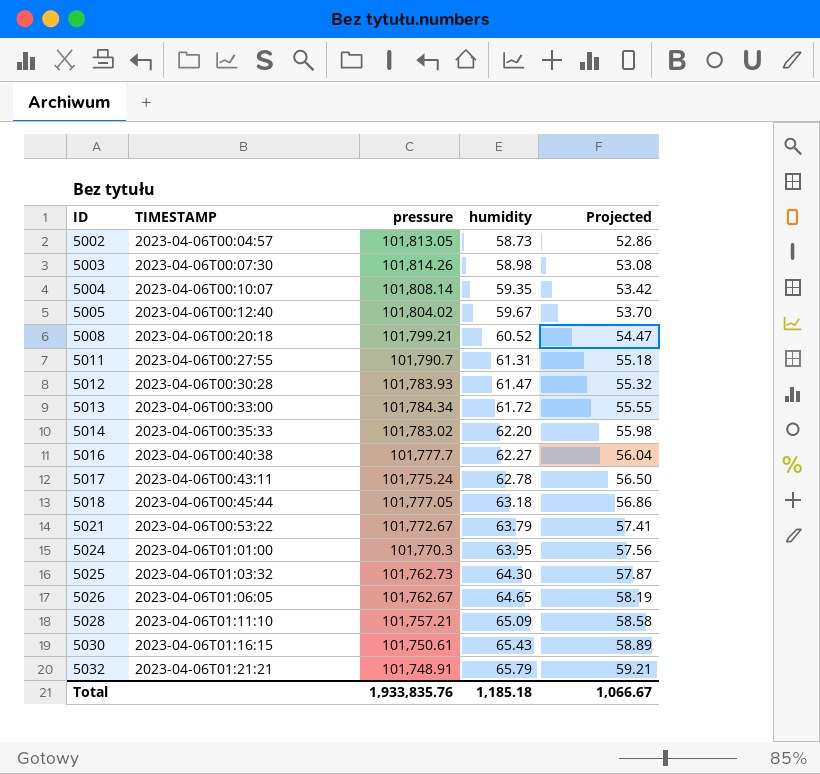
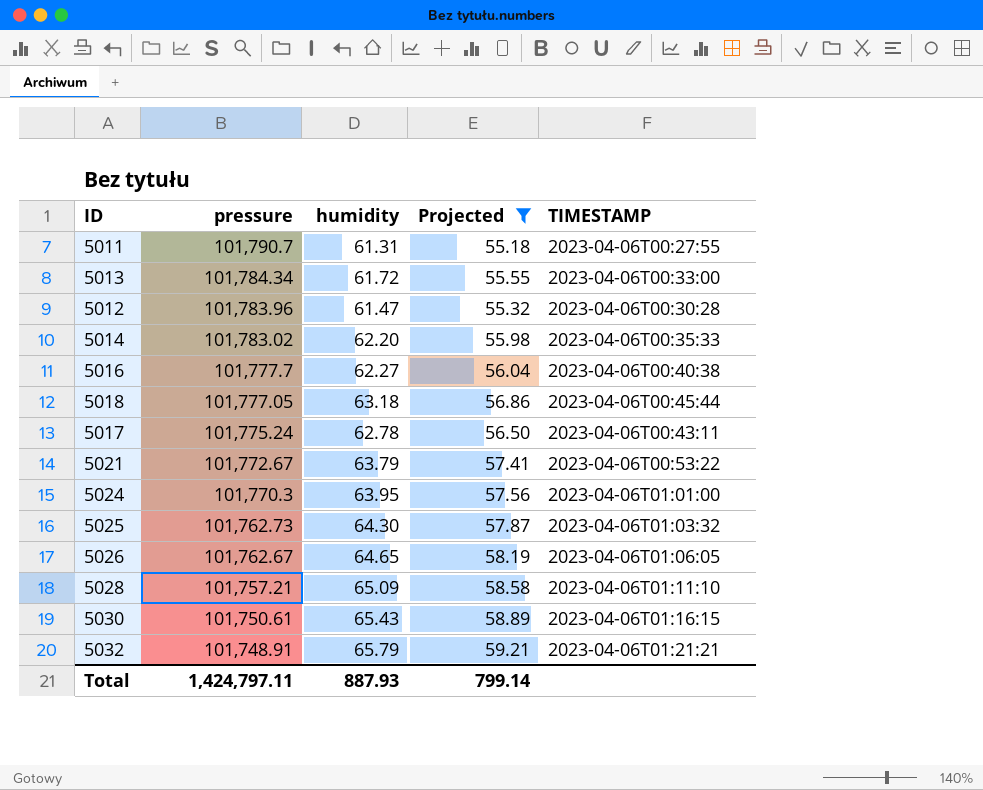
filter: none -> Projected >= 55.18
row order: ID ascending -> pressure descending
column TIMESTAMP | position: 2 -> 5
5012 | pressure: 101,783.93 -> 101,783.96
Total | pressure: 1,933,835.76 -> 1,424,797.11
Total | humidity: 1,185.18 -> 887.93
Total | Projected: 1,066.67 -> 799.14

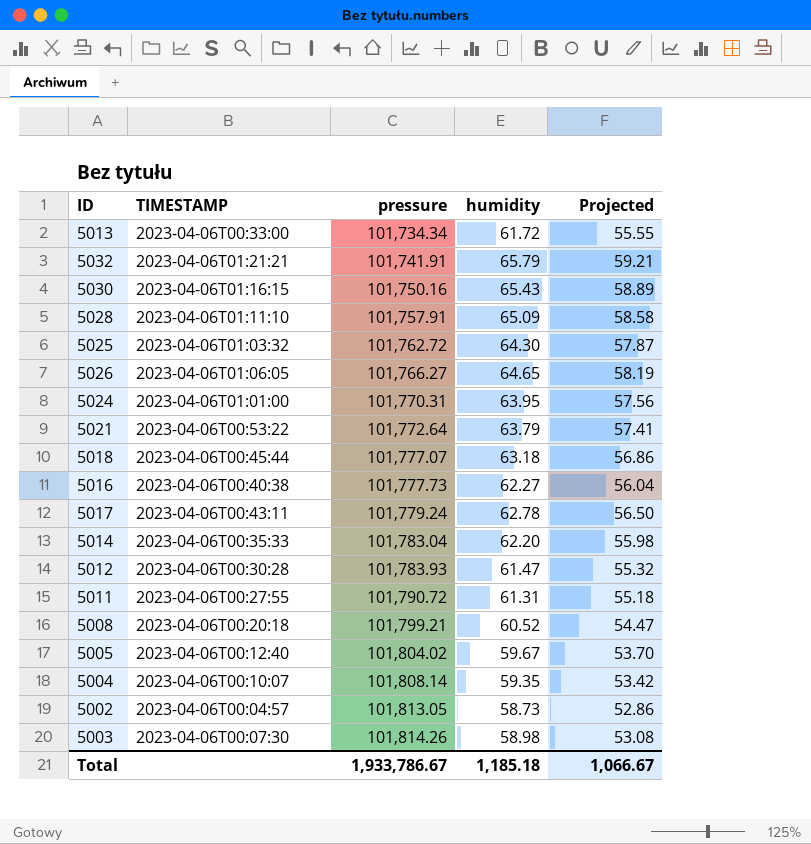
filter: Projected >= 55.18 -> none
row order: pressure descending -> pressure ascending
column TIMESTAMP | position: 5 -> 2
5013 | pressure: 101,784.34 -> 101,734.34
5032 | pressure: 101,748.91 -> 101,741.91
5030 | pressure: 101,750.61 -> 101,750.16
5028 | pressure: 101,757.21 -> 101,757.91
5025 | pressure: 101,762.73 -> 101,762.72
5026 | pressure: 101,762.67 -> 101,766.27
5024 | pressure: 101,770.3 -> 101,770.31
5021 | pressure: 101,772.67 -> 101,772.64
5018 | pressure: 101,777.05 -> 101,777.07
5016 | pressure: 101,777.7 -> 101,777.73
5017 | pressure: 101,775.24 -> 101,779.24
5014 | pressure: 101,783.02 -> 101,783.04
5012 | pressure: 101,783.96 -> 101,783.93
5011 | pressure: 101,790.7 -> 101,790.72
Total | pressure: 1,424,797.11 -> 1,933,786.67
Total | humidity: 887.93 -> 1,185.18
Total | Projected: 799.14 -> 1,066.67

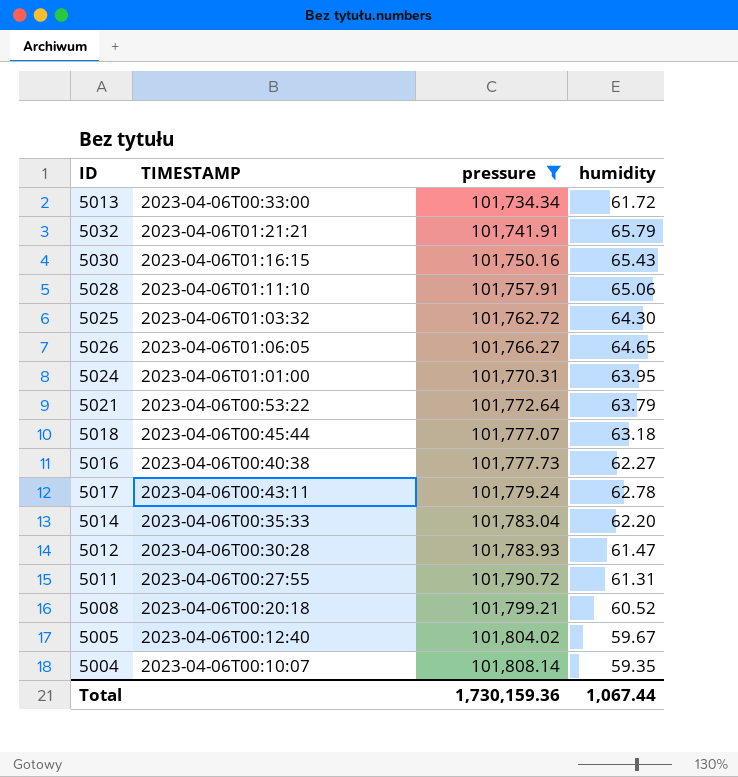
filter: none -> pressure <= 101,808.14
column Projected | formula: [humidity] * 0.9 -> none
5028 | humidity: 65.09 -> 65.06
Total | pressure: 1,933,786.67 -> 1,730,159.36
Total | humidity: 1,185.18 -> 1,067.44

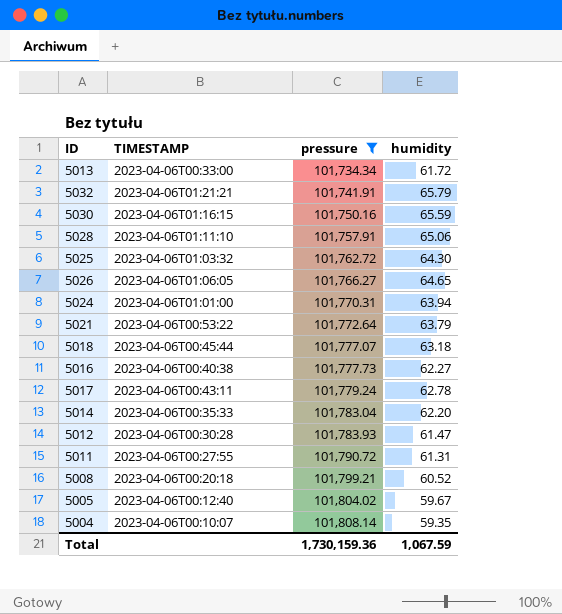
5030 | humidity: 65.43 -> 65.59
5024 | humidity: 63.95 -> 63.94
Total | humidity: 1,067.44 -> 1,067.59

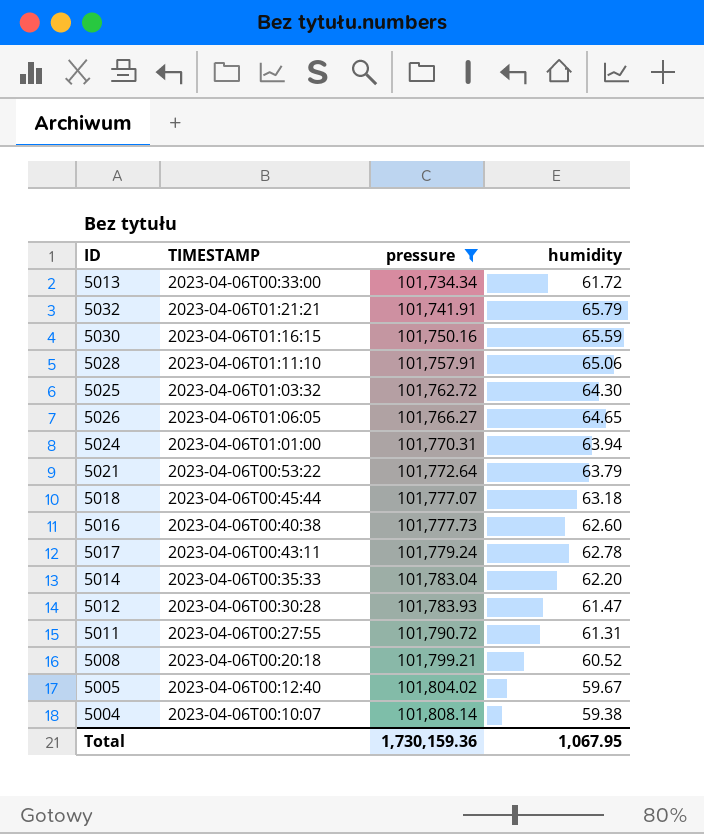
5016 | humidity: 62.27 -> 62.60
5004 | humidity: 59.35 -> 59.38
Total | humidity: 1,067.59 -> 1,067.95

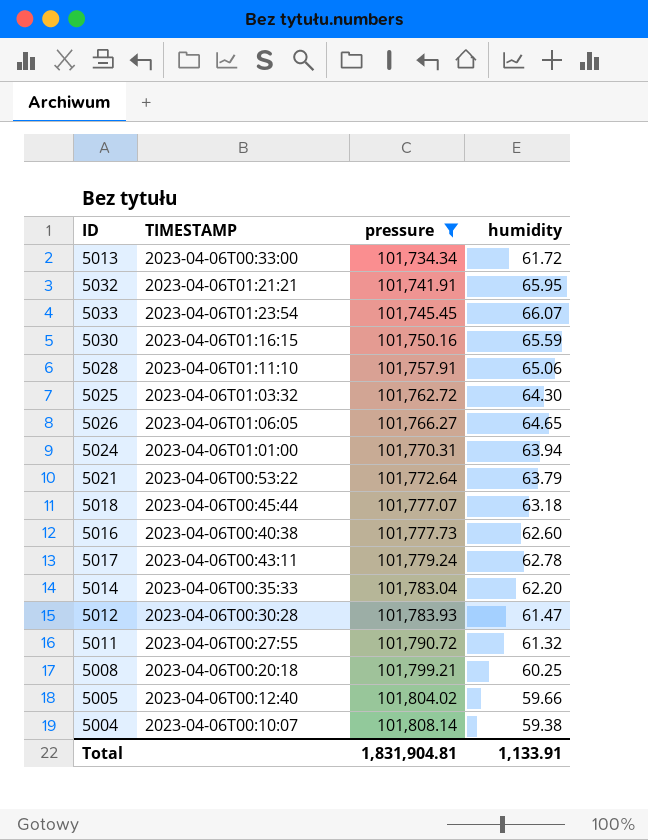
5032 | humidity: 65.79 -> 65.95
row 5033: none -> 2023-04-06T01:23:54 | 101,745.45 | 66.07
5011 | humidity: 61.31 -> 61.32
5008 | humidity: 60.52 -> 60.25
5005 | humidity: 59.67 -> 59.66
Total | pressure: 1,730,159.36 -> 1,831,904.81
Total | humidity: 1,067.95 -> 1,133.91

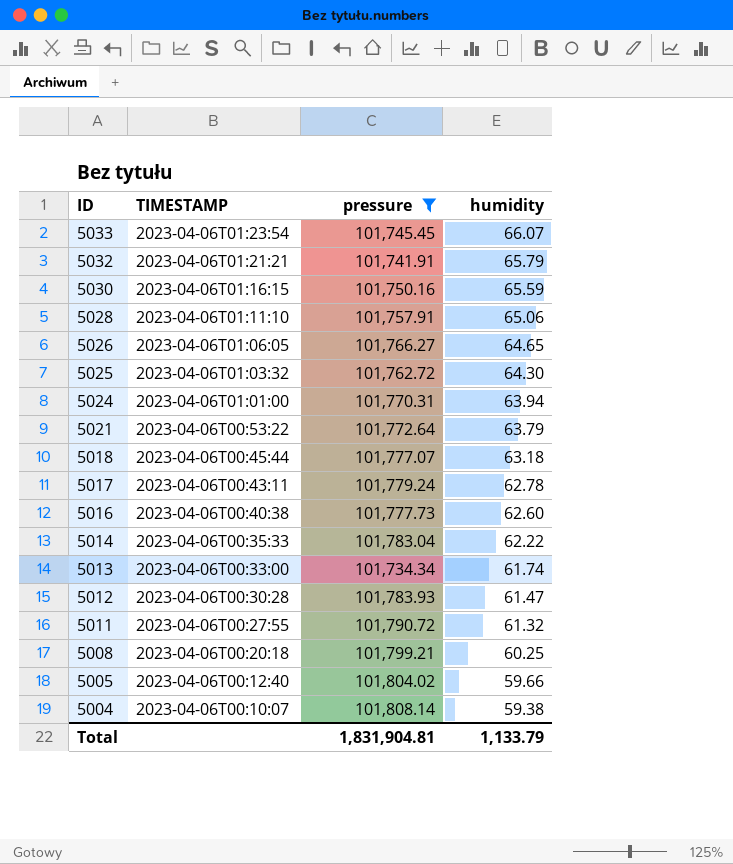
row order: pressure ascending -> ID descending
5032 | humidity: 65.95 -> 65.79
5014 | humidity: 62.20 -> 62.22
5013 | humidity: 61.72 -> 61.74
Total | humidity: 1,133.91 -> 1,133.79

